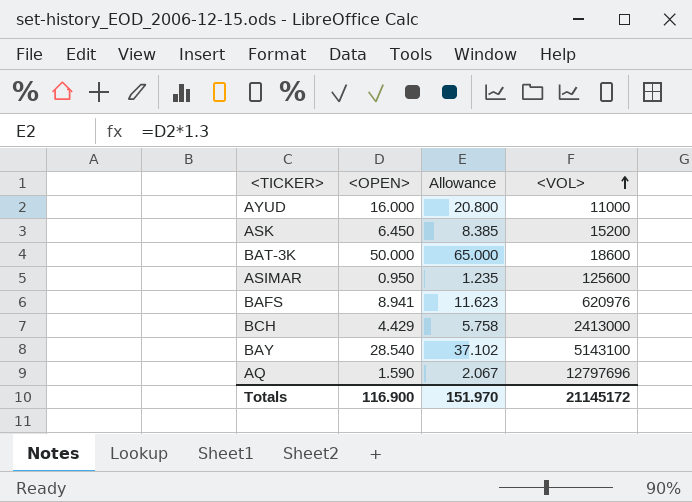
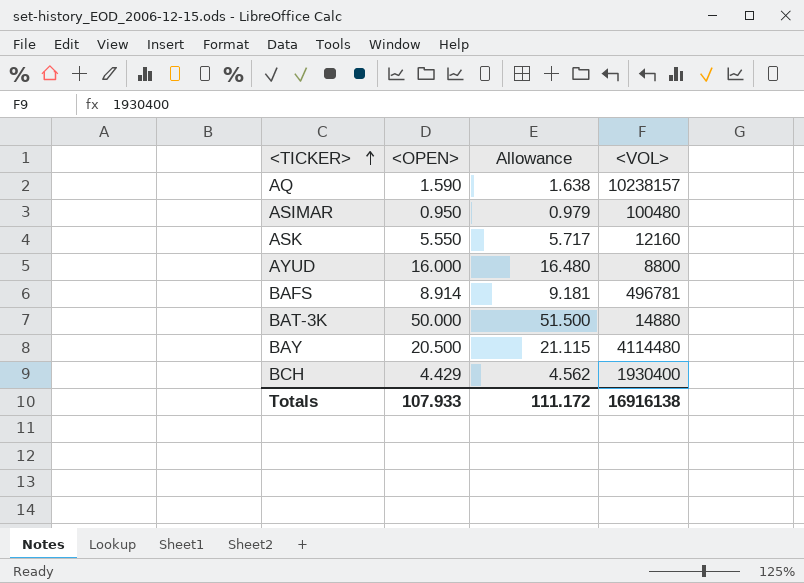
row order: <VOL> ascending -> <TICKER> ascending
column Allowance | formula: [<OPEN>] * 1.3 -> [<OPEN>] * 1.03
AQ | <VOL>: 12797696 -> 10238157
ASIMAR | <VOL>: 125600 -> 100480
ASK | <OPEN>: 6.450 -> 5.550
ASK | <VOL>: 15200 -> 12160
AYUD | <VOL>: 11000 -> 8800
BAFS | <OPEN>: 8.941 -> 8.914
BAFS | <VOL>: 620976 -> 496781
BAT-3K | <VOL>: 18600 -> 14880
BAY | <OPEN>: 28.540 -> 20.500
BAY | <VOL>: 5143100 -> 4114480
BCH | <VOL>: 2413000 -> 1930400
Totals | <OPEN>: 116.900 -> 107.933
Totals | Allowance: 151.970 -> 111.172
Totals | <VOL>: 21145172 -> 16916138

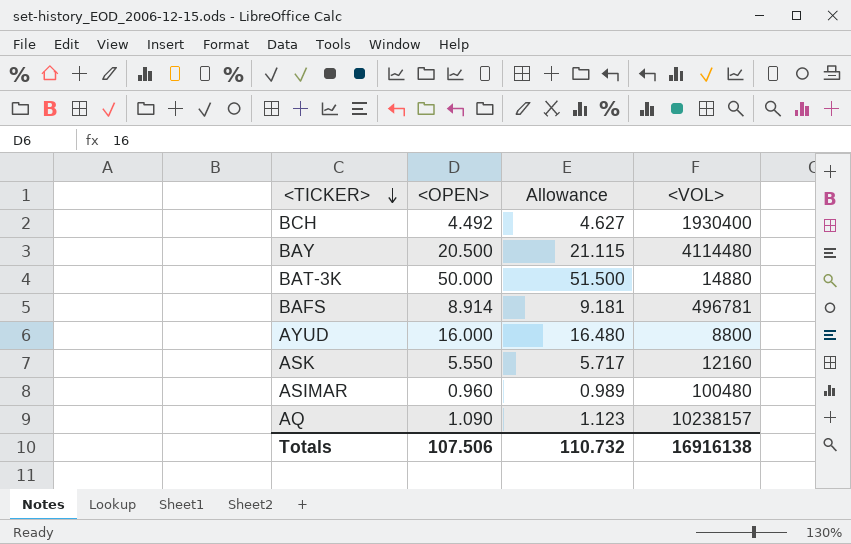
row order: <TICKER> ascending -> <TICKER> descending
BCH | <OPEN>: 4.429 -> 4.492
BCH | Allowance: 4.562 -> 4.627
ASIMAR | <OPEN>: 0.950 -> 0.960
ASIMAR | Allowance: 0.979 -> 0.989
AQ | <OPEN>: 1.590 -> 1.090
AQ | Allowance: 1.638 -> 1.123
Totals | <OPEN>: 107.933 -> 107.506
Totals | Allowance: 111.172 -> 110.732

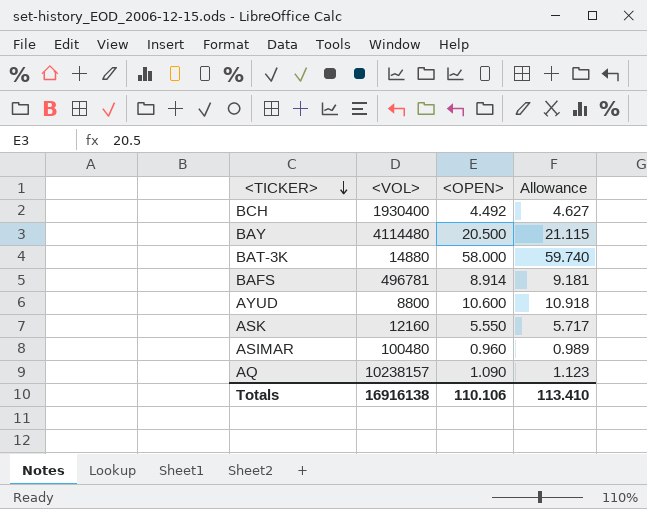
column <VOL> | position: 4 -> 2
BAT-3K | <OPEN>: 50.000 -> 58.000
BAT-3K | Allowance: 51.500 -> 59.740
AYUD | <OPEN>: 16.000 -> 10.600
AYUD | Allowance: 16.480 -> 10.918
Totals | <OPEN>: 107.506 -> 110.106
Totals | Allowance: 110.732 -> 113.410

